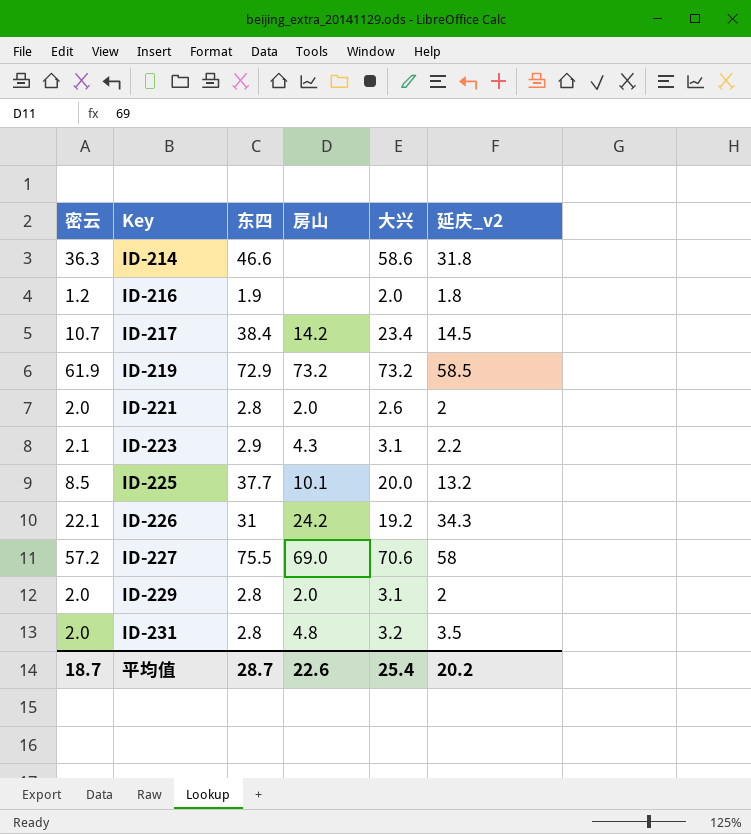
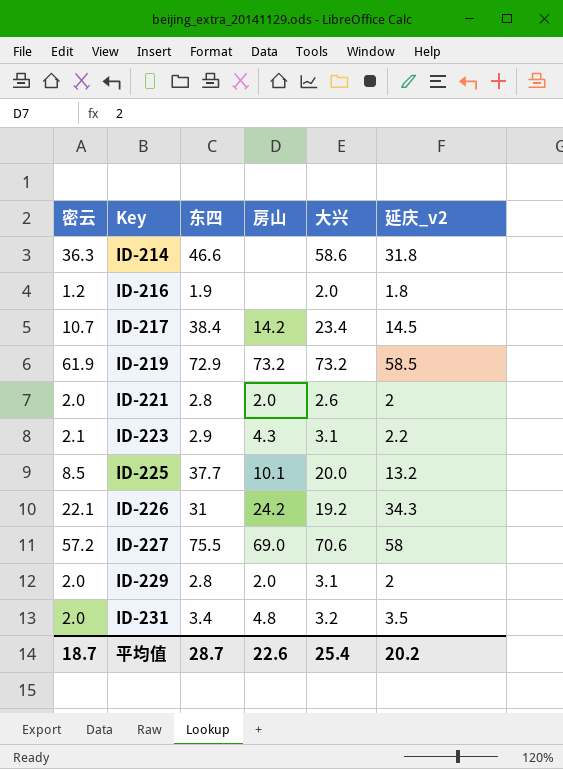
ID-231 | 东四: 2.8 -> 3.4

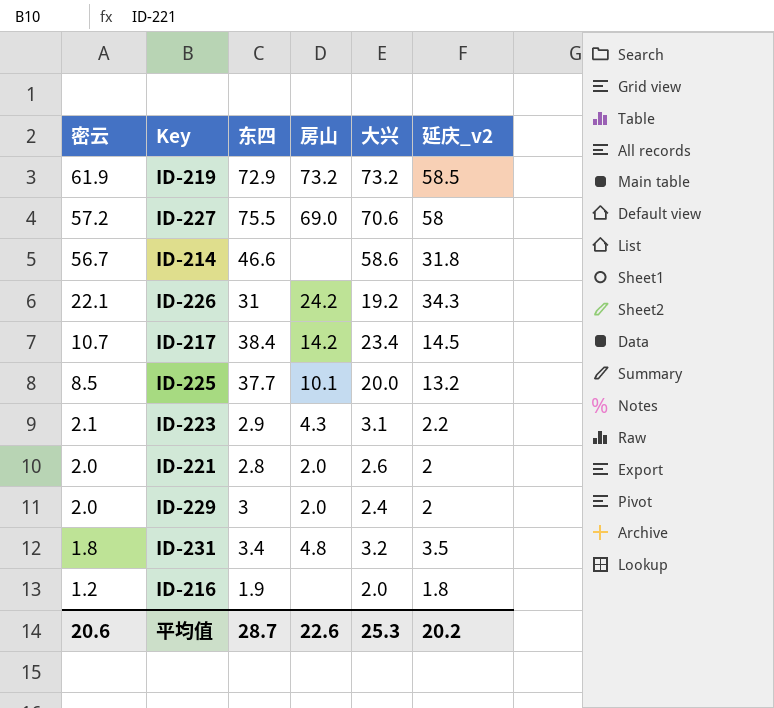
row order: Key ascending -> 密云 descending
ID-214 | 密云: 36.3 -> 56.7
ID-229 | 东四: 2.8 -> 3
ID-229 | 大兴: 3.1 -> 2.4
ID-231 | 密云: 2.0 -> 1.8
平均值 | 密云: 18.7 -> 20.6
平均值 | 大兴: 25.4 -> 25.3

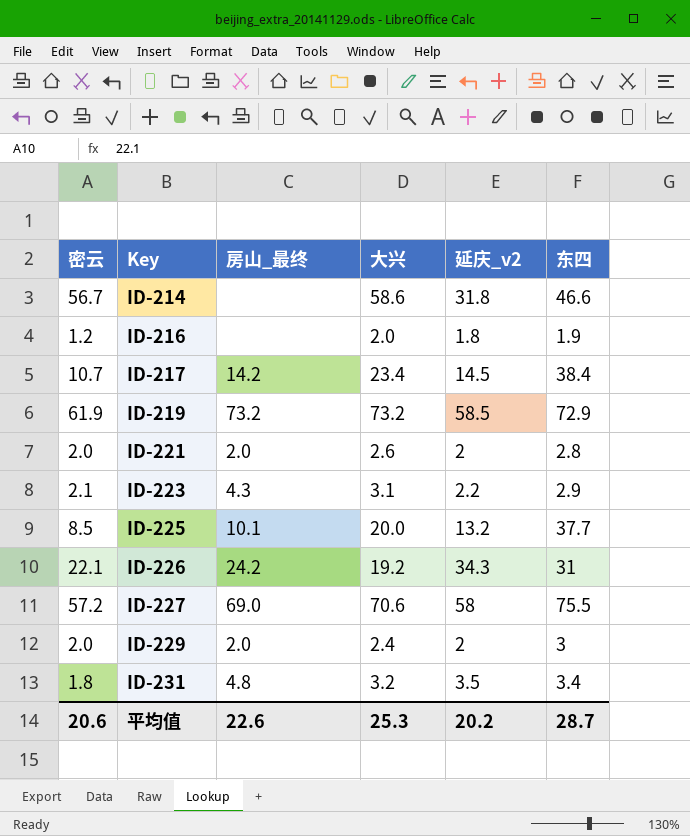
row order: 密云 descending -> Key ascending
column name: 房山 -> 房山_最终
column 东四 | position: 3 -> 6

